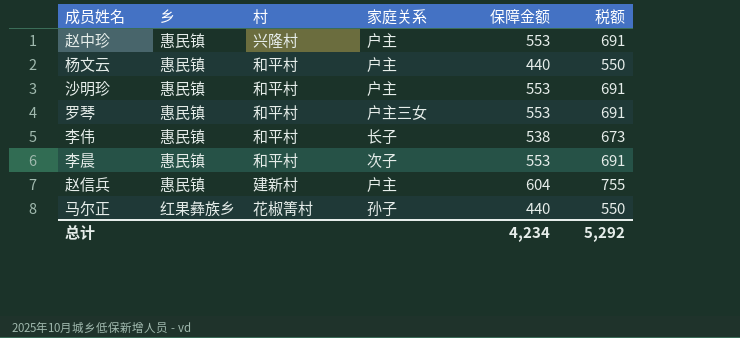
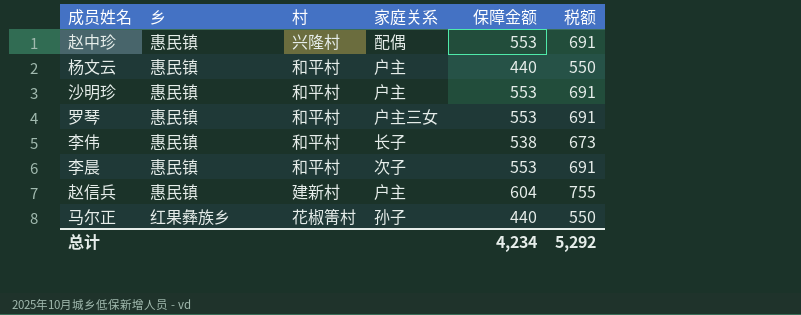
赵中珍 | 家庭关系: 户主 -> 配偶

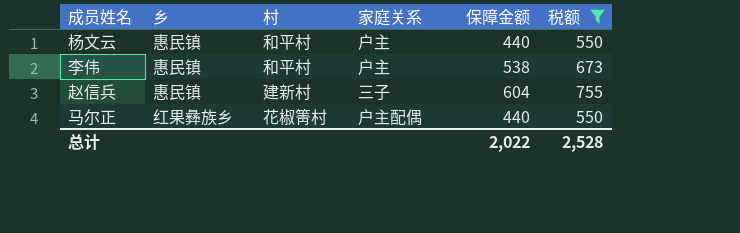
filter: none -> 税额 != 691
李伟 | 家庭关系: 长子 -> 户主
赵信兵 | 家庭关系: 户主 -> 三子
马尔正 | 家庭关系: 孙子 -> 户主配偶
总计 | 保障金额: 4,234 -> 2,022
总计 | 税额: 5,292 -> 2,528

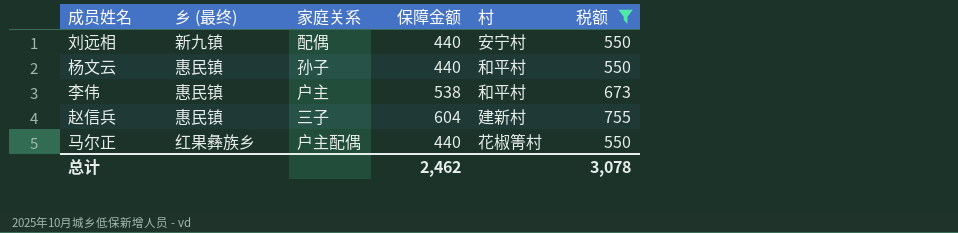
column name: 乡 -> 乡 (最终)
column 村 | position: 3 -> 5
row 刘远相: none -> 新九镇 | 配偶 | 440 | 安宁村 | 550
杨文云 | 家庭关系: 户主 -> 孙子
总计 | 保障金额: 2,022 -> 2,462
总计 | 税额: 2,528 -> 3,078

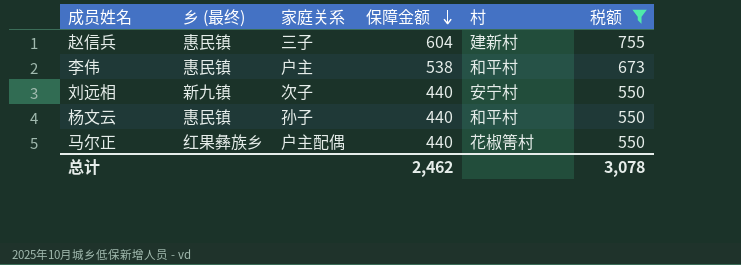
row order: none -> 保障金额 descending
刘远相 | 家庭关系: 配偶 -> 次子

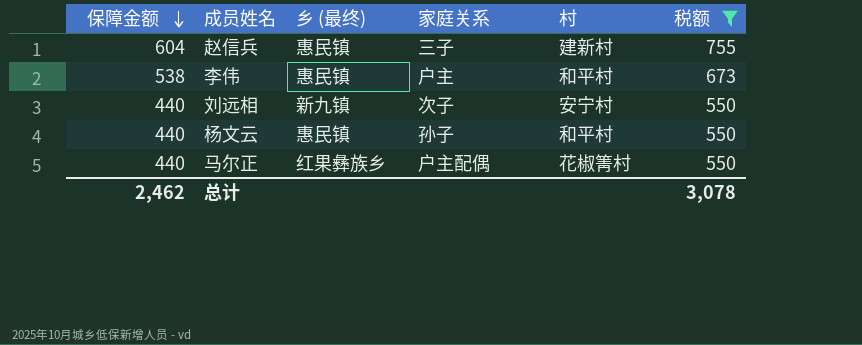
column 保障金额 | position: 4 -> 1

